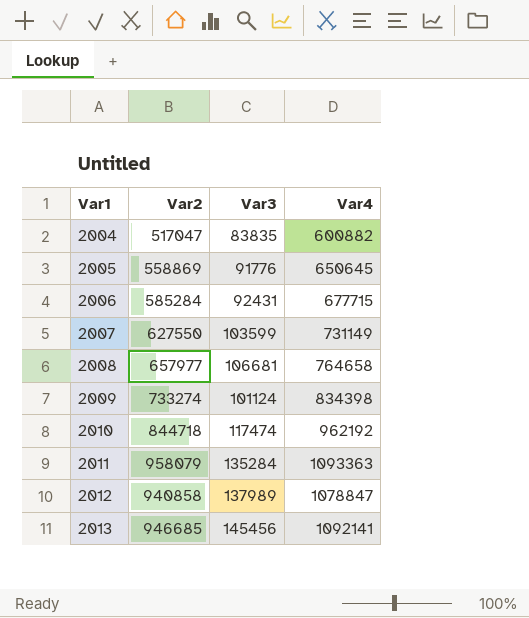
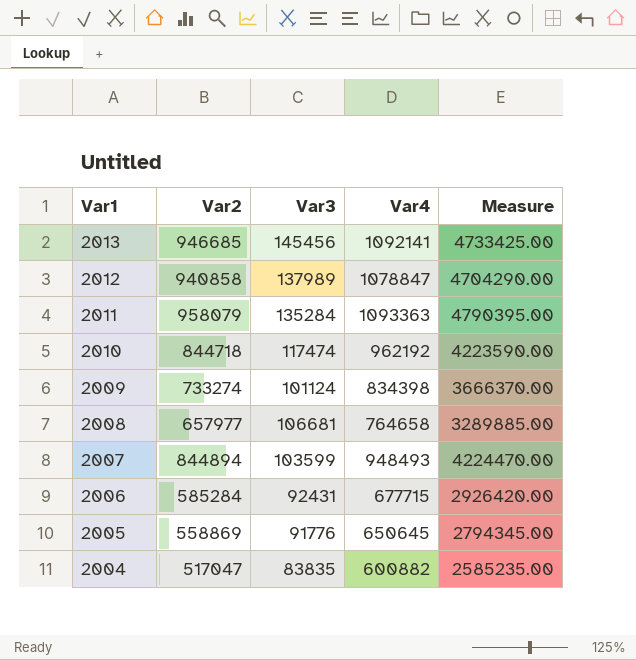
row order: Var1 ascending -> Var1 descending
column Measure | formula: none -> [Var2] * 5
2007 | Var2: 627550 -> 844894
2007 | Var4: 731149 -> 948493

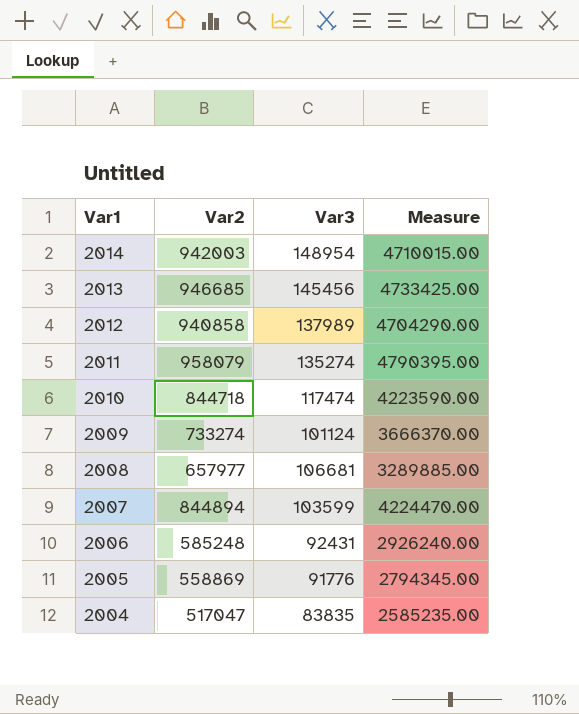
column Var4 | formula: [Var2] + [Var3] -> none
row 2014: none -> 942003 | 148954 | 4710015.00
2011 | Var3: 135284 -> 135274
2006 | Var2: 585284 -> 585248
2006 | Measure: 2926420.00 -> 2926240.00

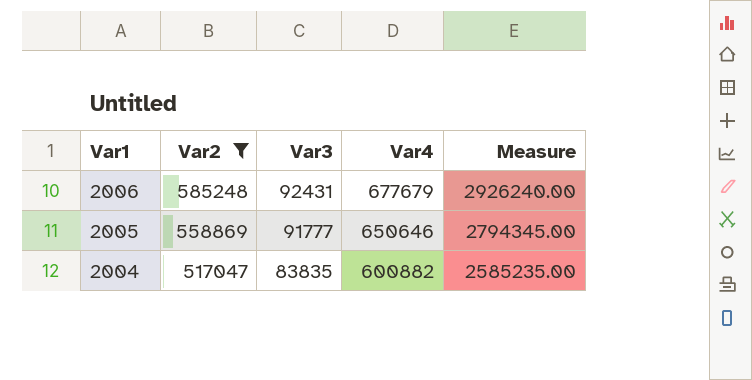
filter: none -> Var2 <= 585248
column Var4 | formula: none -> [Var2] + [Var3]
2005 | Var3: 91776 -> 91777

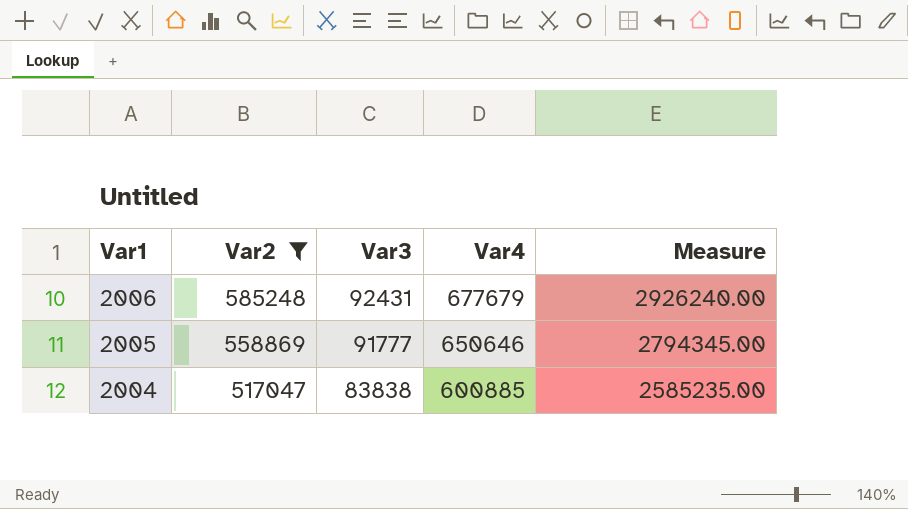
2004 | Var3: 83835 -> 83838
2004 | Var4: 600882 -> 600885

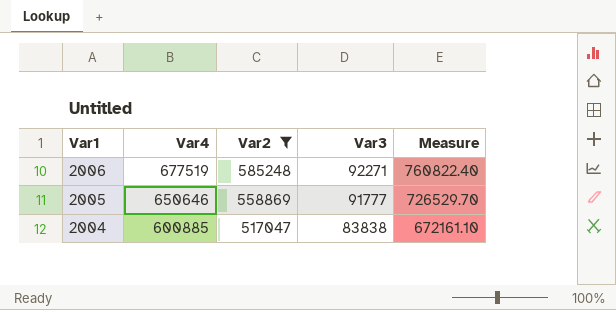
column Var4 | position: 4 -> 2
column Measure | formula: [Var2] * 5 -> [Var2] * 1.3
2006 | Var4: 677679 -> 677519
2006 | Var3: 92431 -> 92271

